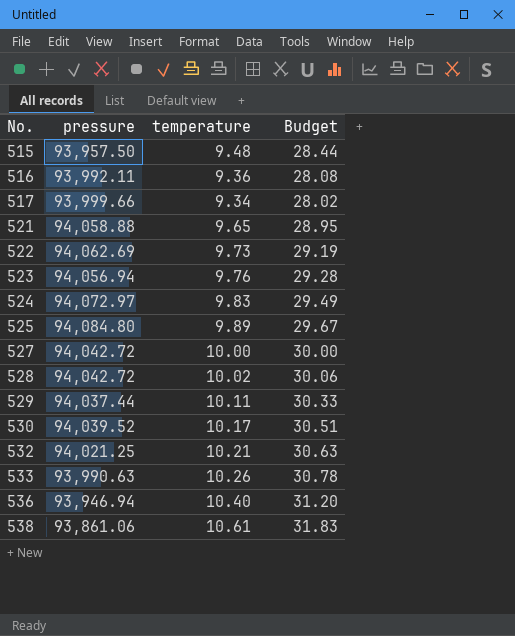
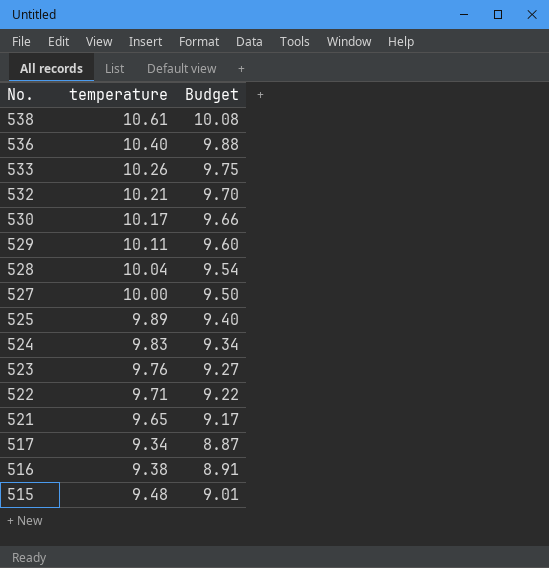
row order: No. ascending -> No. descending
column pressure | position: 2 -> none
column Budget | formula: [temperature] * 3 -> [temperature] * 0.95
528 | temperature: 10.02 -> 10.04
522 | temperature: 9.73 -> 9.71
516 | temperature: 9.36 -> 9.38

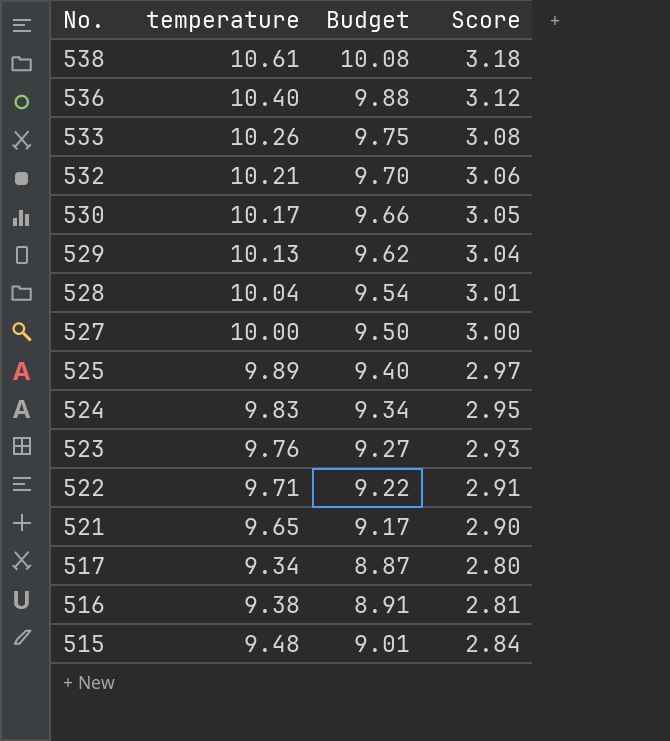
column Score | formula: none -> [temperature] * 0.3
529 | temperature: 10.11 -> 10.13
529 | Budget: 9.60 -> 9.62

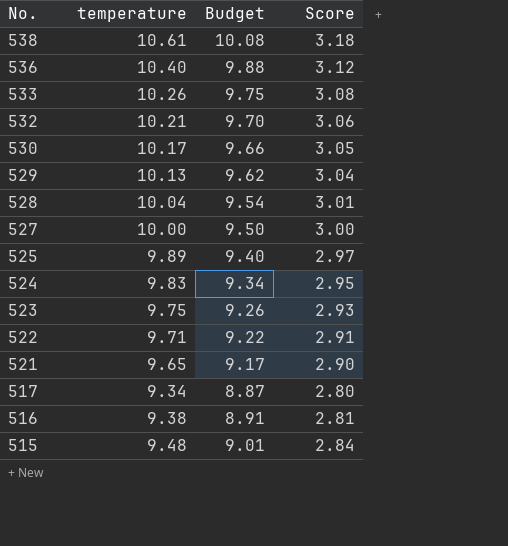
523 | temperature: 9.76 -> 9.75
523 | Budget: 9.27 -> 9.26

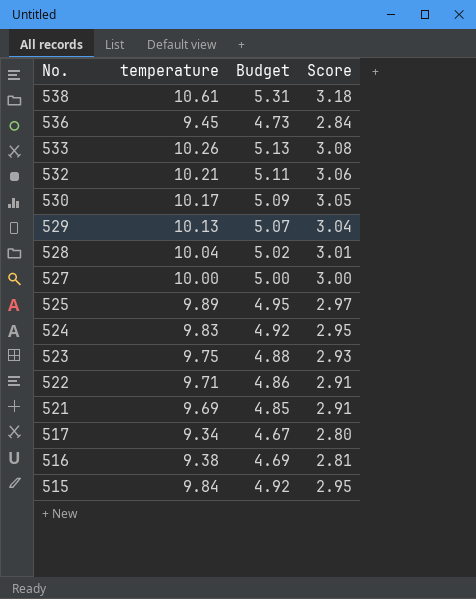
column Budget | formula: [temperature] * 0.95 -> [temperature] * 0.5
536 | temperature: 10.40 -> 9.45
536 | Score: 3.12 -> 2.84
521 | temperature: 9.65 -> 9.69
521 | Score: 2.90 -> 2.91
515 | temperature: 9.48 -> 9.84
515 | Score: 2.84 -> 2.95

